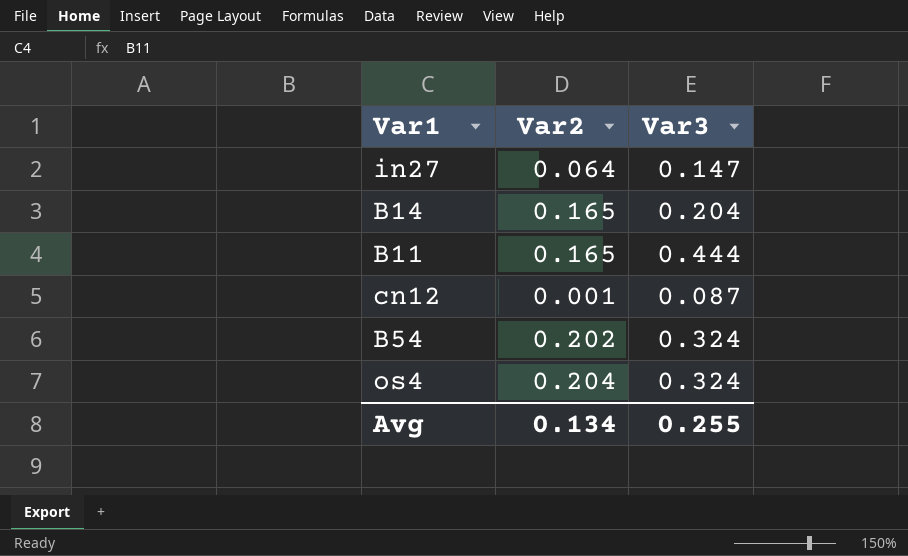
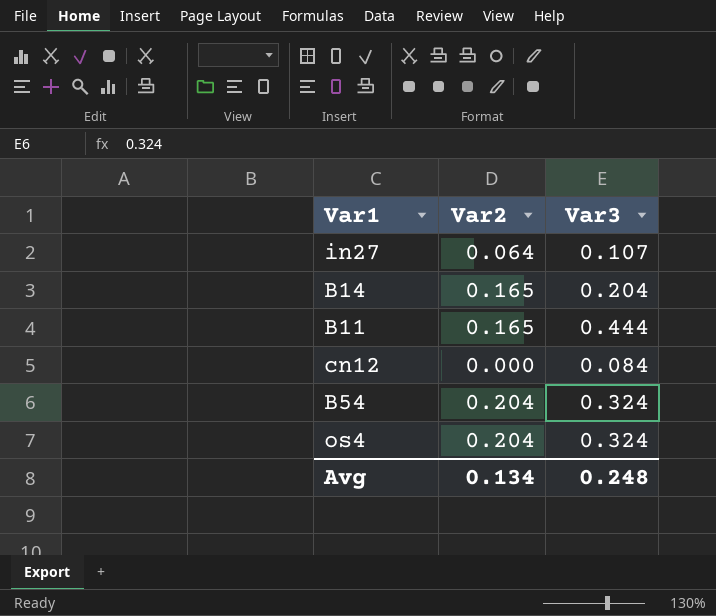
in27 | Var3: 0.147 -> 0.107
cn12 | Var2: 0.001 -> 0.000
cn12 | Var3: 0.087 -> 0.084
B54 | Var2: 0.202 -> 0.204
Avg | Var3: 0.255 -> 0.248

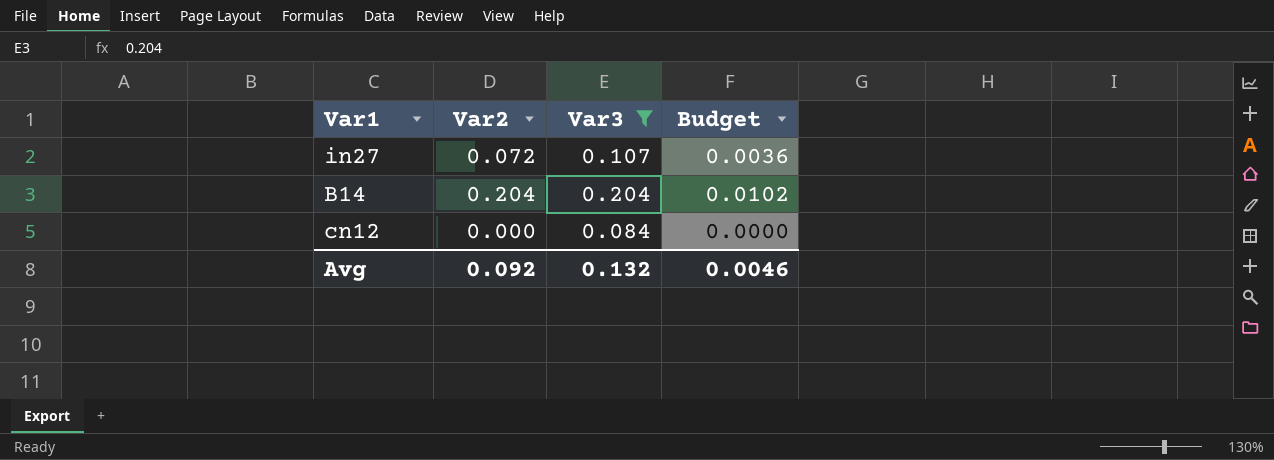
filter: none -> Var3 <= 0.204
column Budget | formula: none -> [Var2] * 0.05
in27 | Var2: 0.064 -> 0.072
B14 | Var2: 0.165 -> 0.204
Avg | Var2: 0.134 -> 0.092
Avg | Var3: 0.248 -> 0.132

